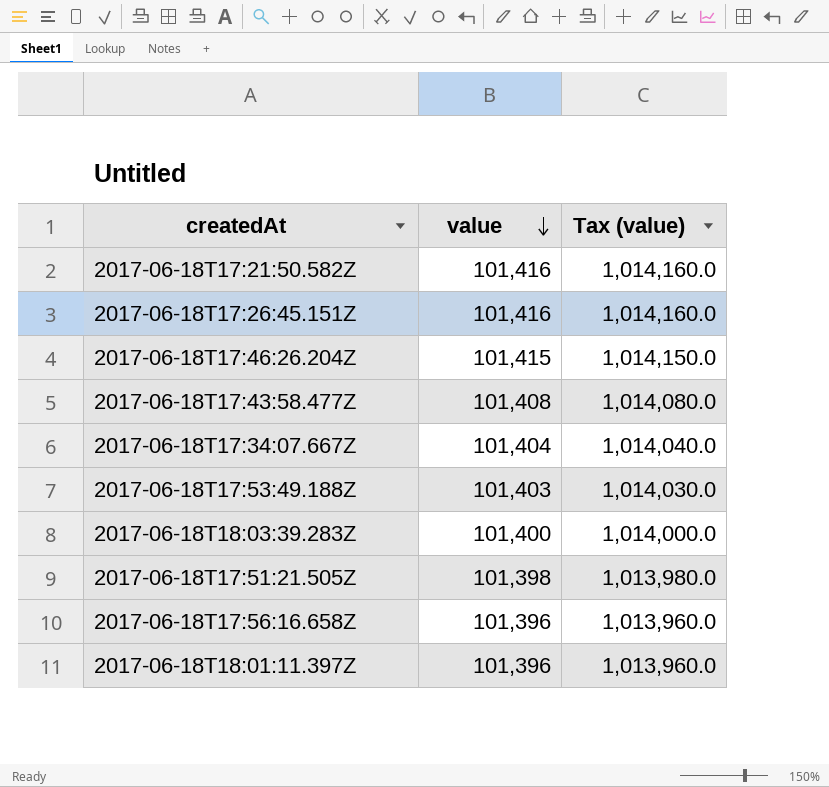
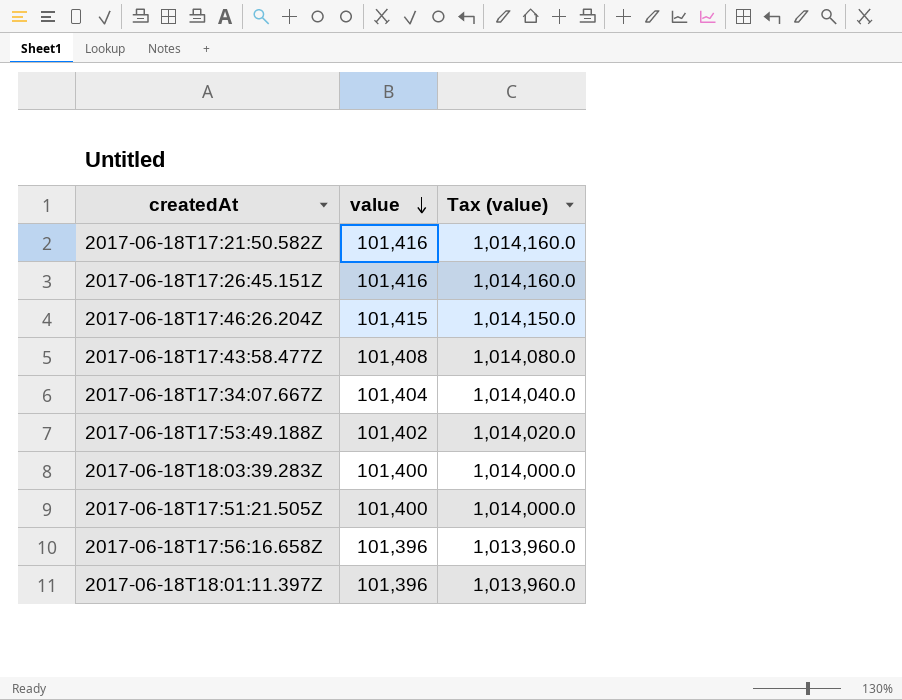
2017-06-18T17:53:49.188Z | value: 101,403 -> 101,402
2017-06-18T17:53:49.188Z | Tax (value): 1,014,030.0 -> 1,014,020.0
2017-06-18T17:51:21.505Z | value: 101,398 -> 101,400
2017-06-18T17:51:21.505Z | Tax (value): 1,013,980.0 -> 1,014,000.0

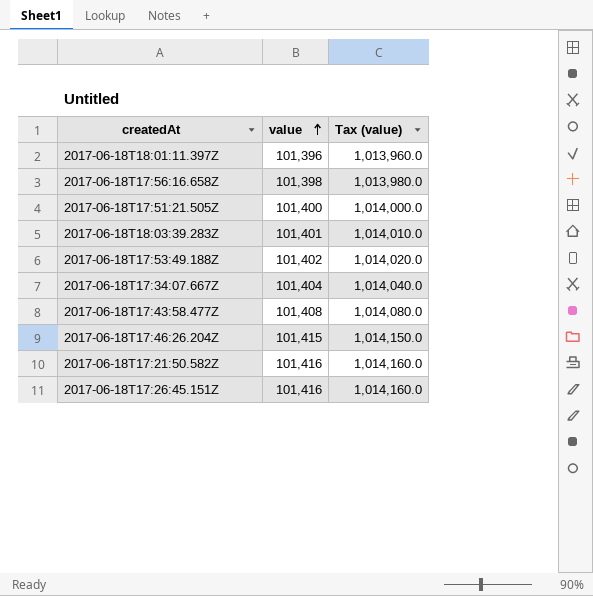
row order: value descending -> value ascending
2017-06-18T17:56:16.658Z | value: 101,396 -> 101,398
2017-06-18T17:56:16.658Z | Tax (value): 1,013,960.0 -> 1,013,980.0
2017-06-18T18:03:39.283Z | value: 101,400 -> 101,401
2017-06-18T18:03:39.283Z | Tax (value): 1,014,000.0 -> 1,014,010.0

